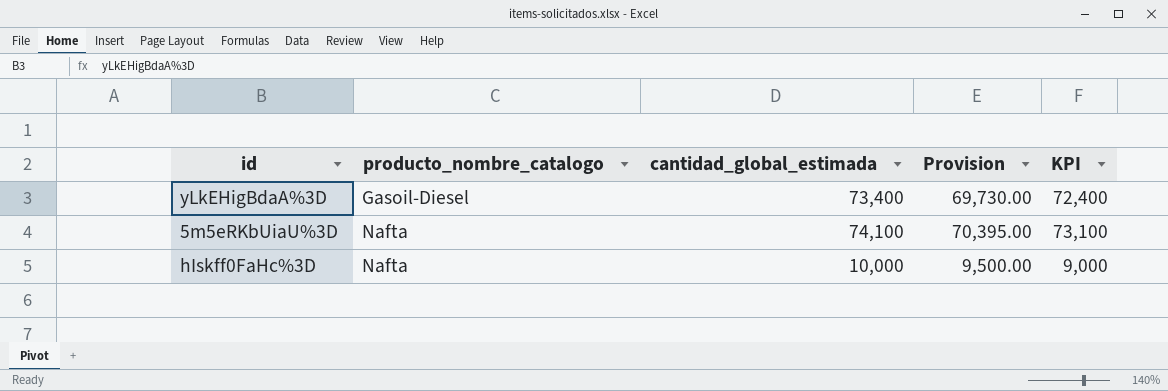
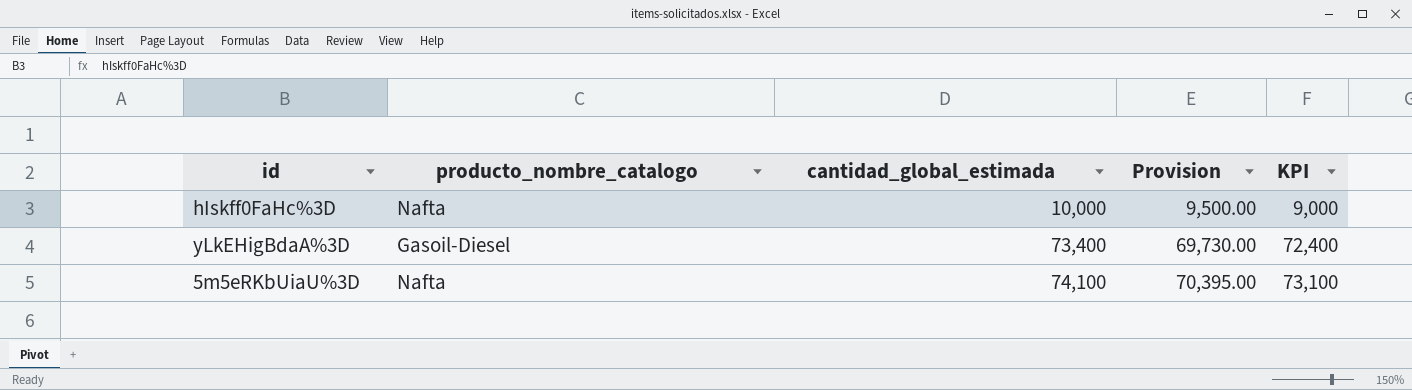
row order: producto_nombre_catalogo ascending -> cantidad_global_estimada ascending

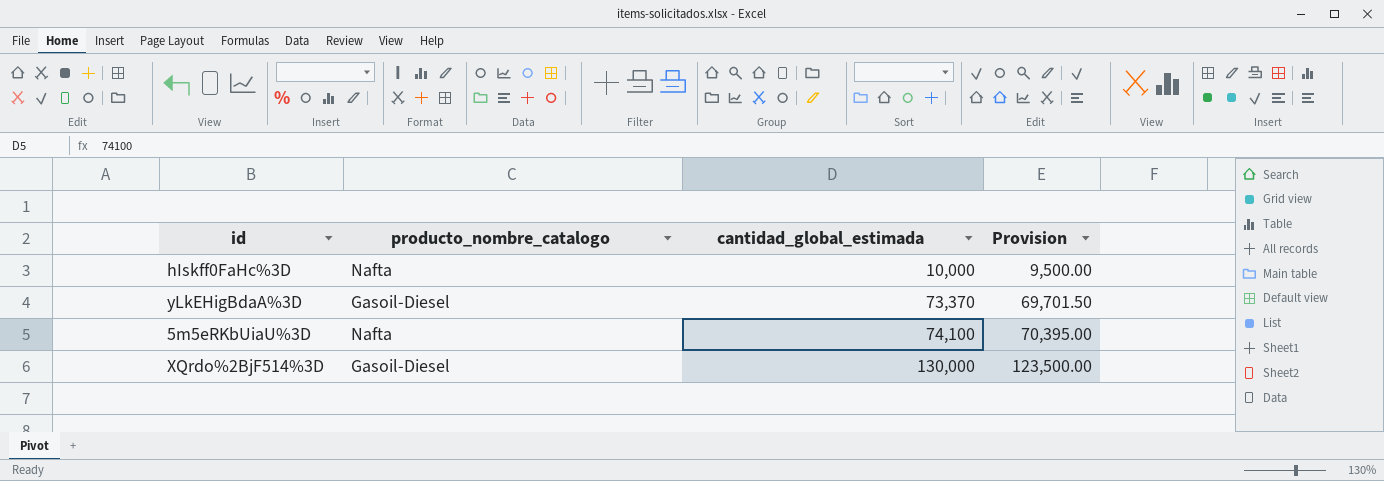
column KPI | formula: [cantidad_global_estimada] - 1000 -> none
yLkEHigBdaA%3D | cantidad_global_estimada: 73,400 -> 73,370
yLkEHigBdaA%3D | Provision: 69,730.00 -> 69,701.50
row XQrdo%2BjF514%3D: none -> Gasoil-Diesel | 130,000 | 123,500.00

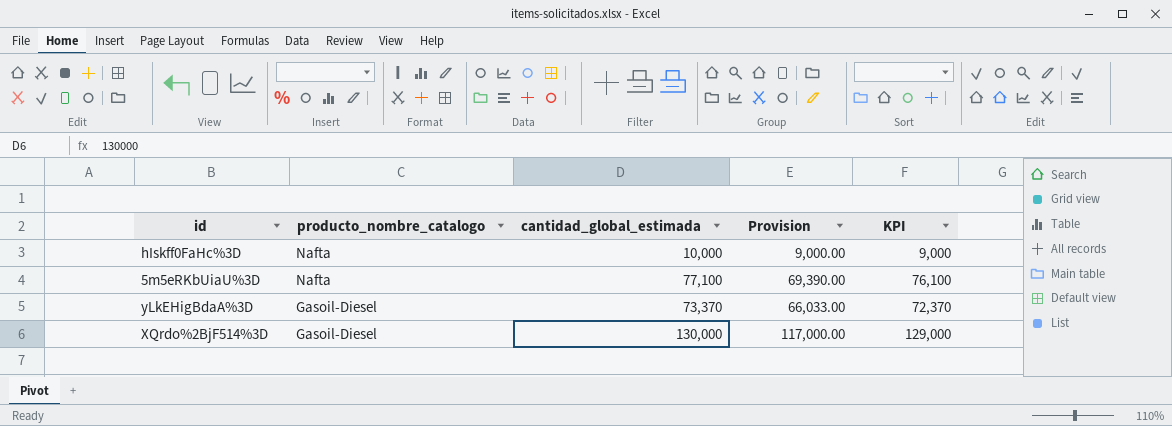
row order: cantidad_global_estimada ascending -> producto_nombre_catalogo descending
column Provision | formula: [cantidad_global_estimada] * 0.95 -> [cantidad_global_estimada] * 0.9
column KPI | formula: none -> [cantidad_global_estimada] - 1000
5m5eRKbUiaU%3D | cantidad_global_estimada: 74,100 -> 77,100

